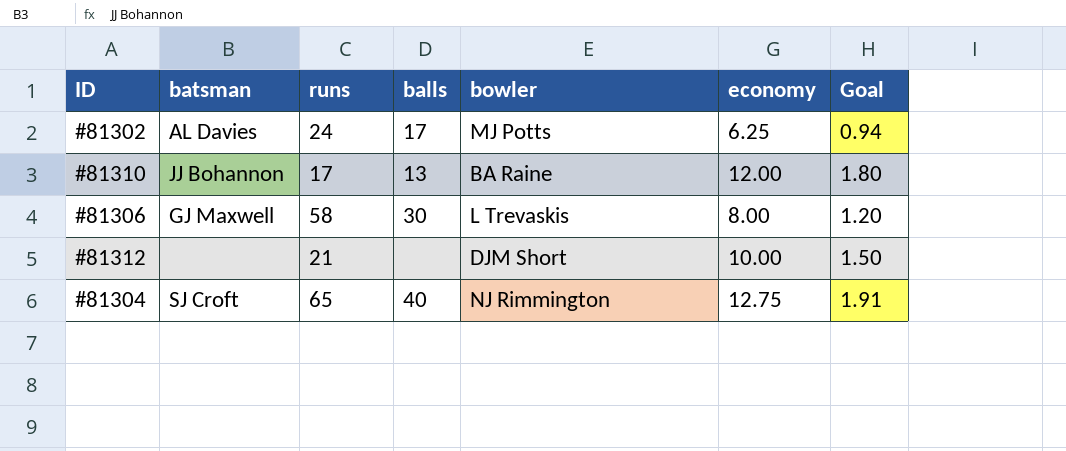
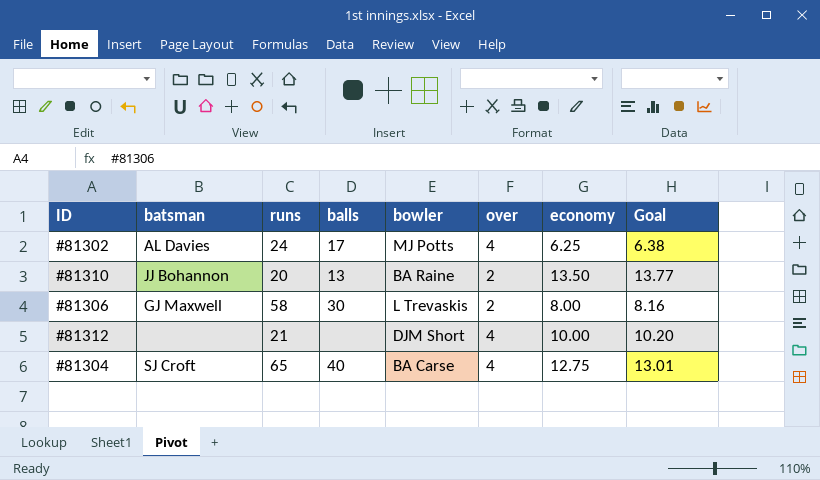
column over | position: none -> 6
column Goal | formula: [economy] * 0.15 -> [economy] * 1.02
#81310 | runs: 17 -> 20
#81310 | economy: 12.00 -> 13.50
#81304 | bowler: NJ Rimmington -> BA Carse

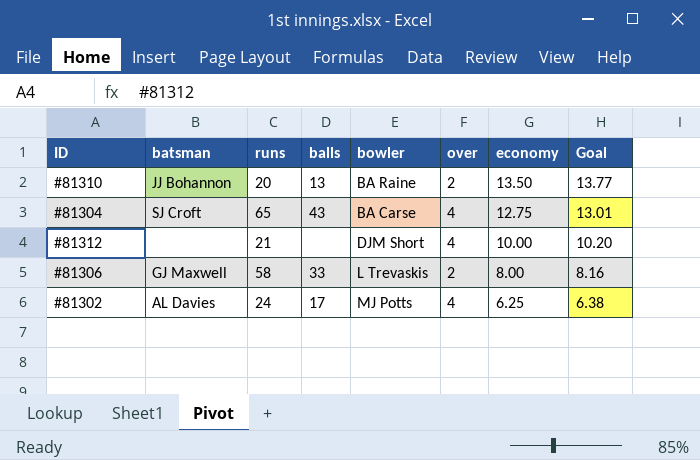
row order: none -> economy descending
#81304 | balls: 40 -> 43
#81306 | balls: 30 -> 33

